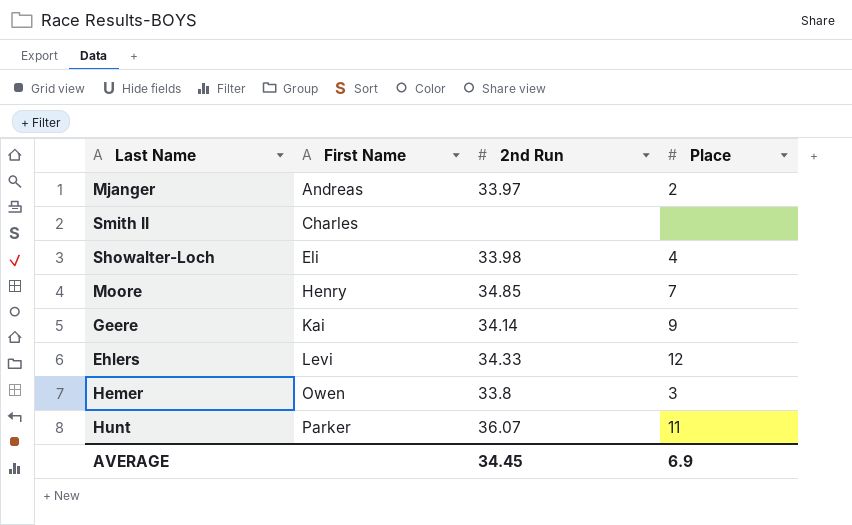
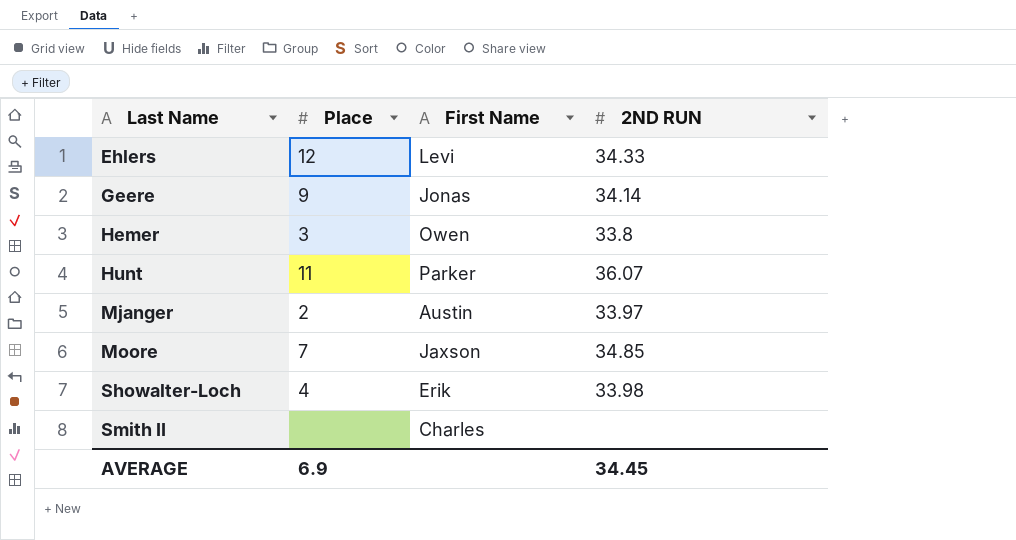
row order: First Name ascending -> Last Name ascending
column Place | position: 4 -> 2
column name: 2nd Run -> 2ND RUN
Geere | First Name: Kai -> Jonas
Mjanger | First Name: Andreas -> Austin
Moore | First Name: Henry -> Jaxson
Showalter-Loch | First Name: Eli -> Erik

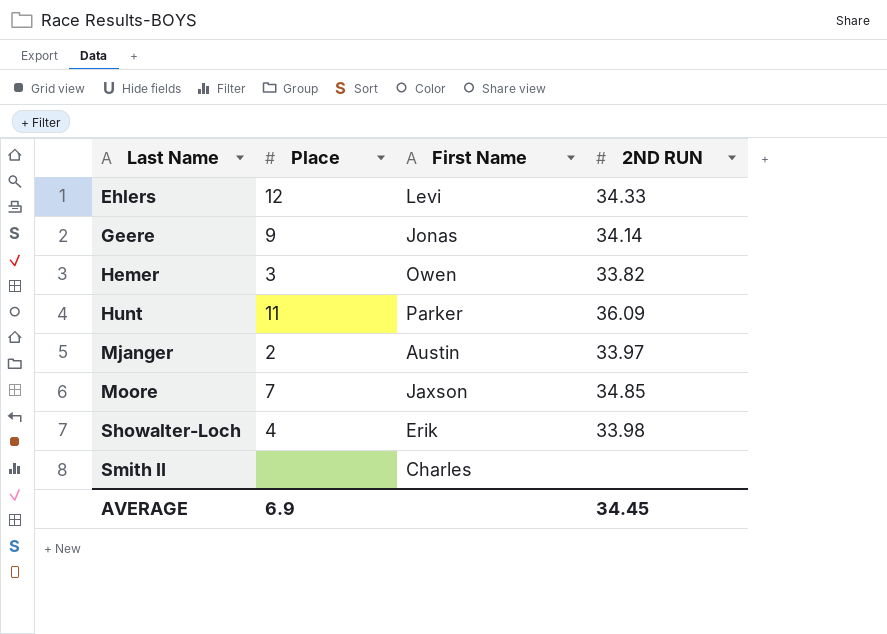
Hemer | 2ND RUN: 33.8 -> 33.82
Hunt | 2ND RUN: 36.07 -> 36.09

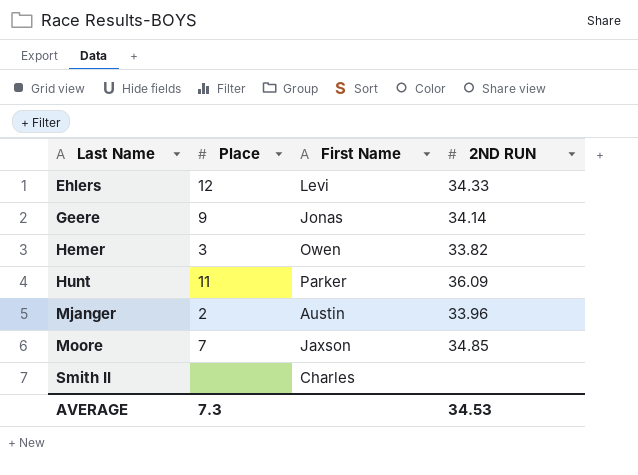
row Showalter-Loch: 4 | Erik | 33.98 -> none
Mjanger | 2ND RUN: 33.97 -> 33.96
AVERAGE | Place: 6.9 -> 7.3
AVERAGE | 2ND RUN: 34.45 -> 34.53

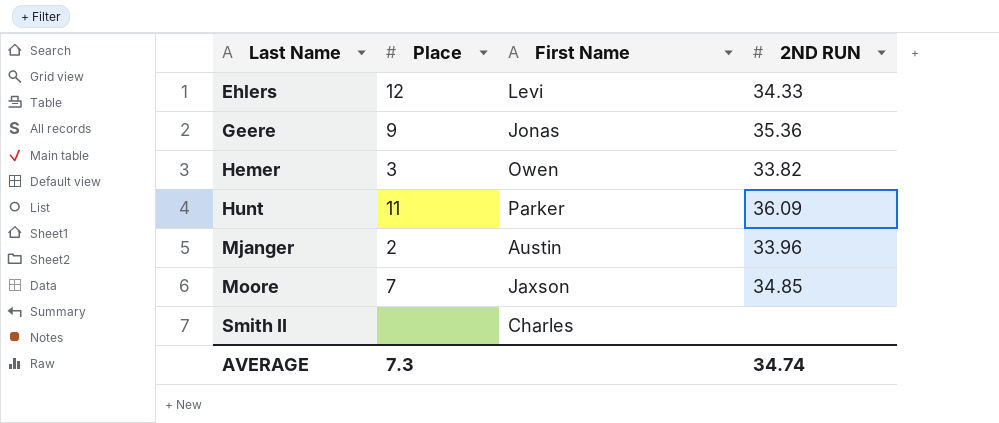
Geere | 2ND RUN: 34.14 -> 35.36
AVERAGE | 2ND RUN: 34.53 -> 34.74

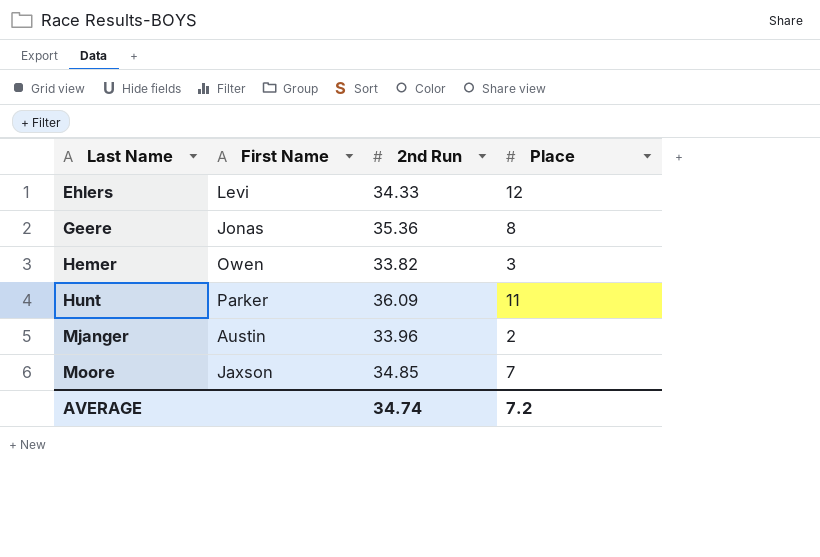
column name: 2ND RUN -> 2nd Run
column Place | position: 2 -> 4
row Smith II: none | Charles | none -> none
Geere | Place: 9 -> 8
AVERAGE | Place: 7.3 -> 7.2

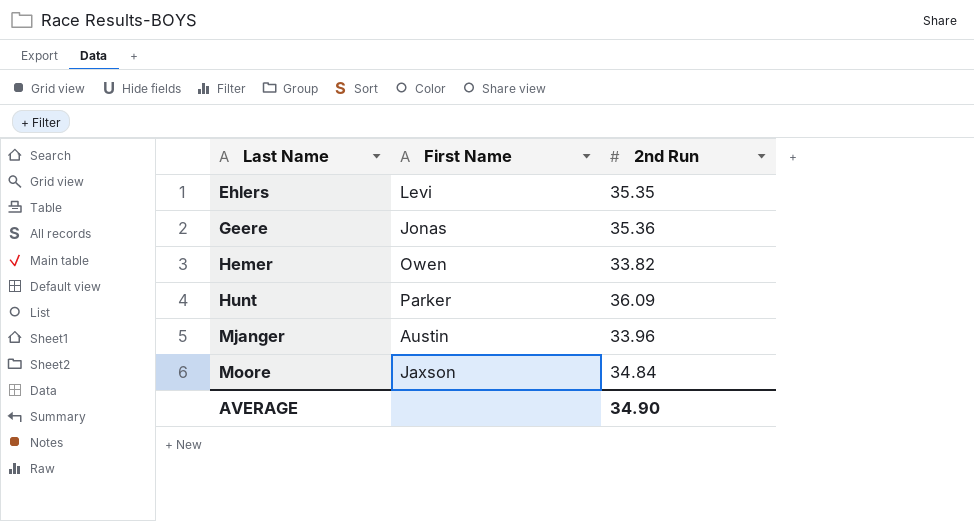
column Place | position: 4 -> none
Ehlers | 2nd Run: 34.33 -> 35.35
Moore | 2nd Run: 34.85 -> 34.84
AVERAGE | 2nd Run: 34.74 -> 34.90

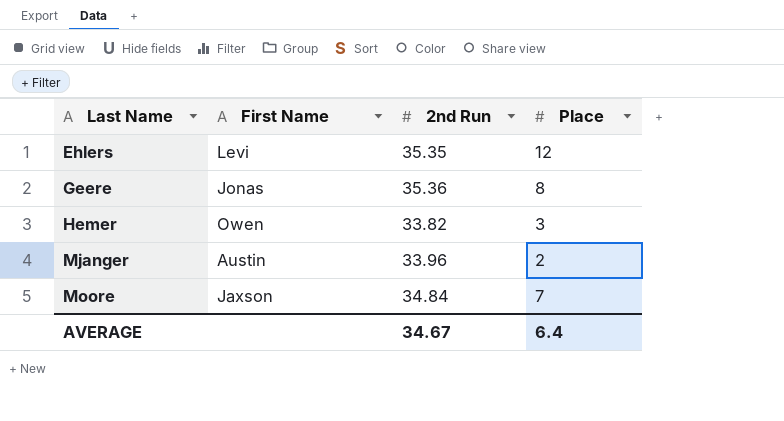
column Place | position: none -> 4
row Hunt: Parker | 36.09 -> none
AVERAGE | 2nd Run: 34.90 -> 34.67

